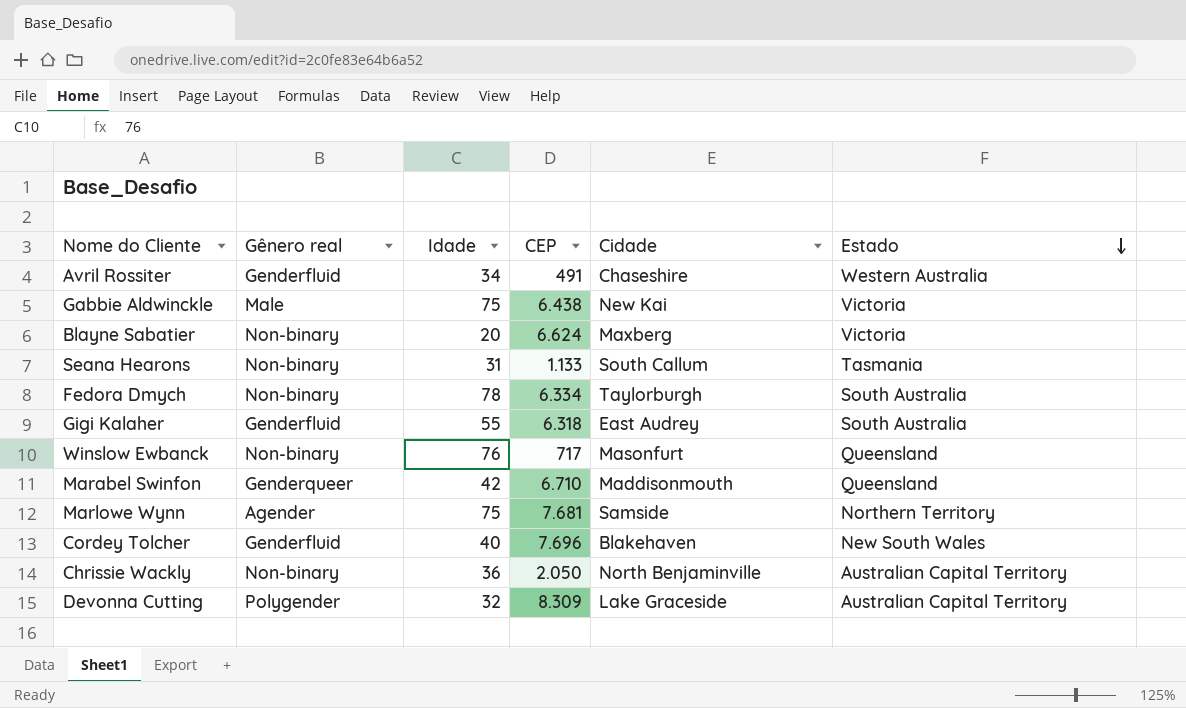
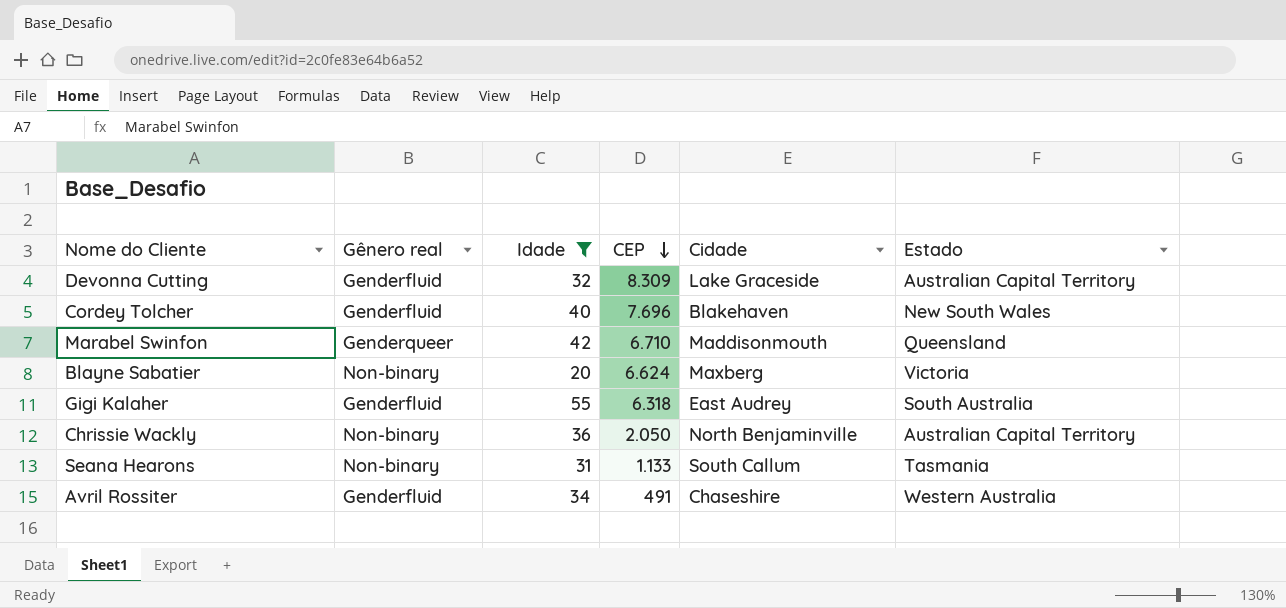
filter: none -> Idade <= 55
row order: Estado descending -> CEP descending
Devonna Cutting | Gênero real: Polygender -> Genderfluid

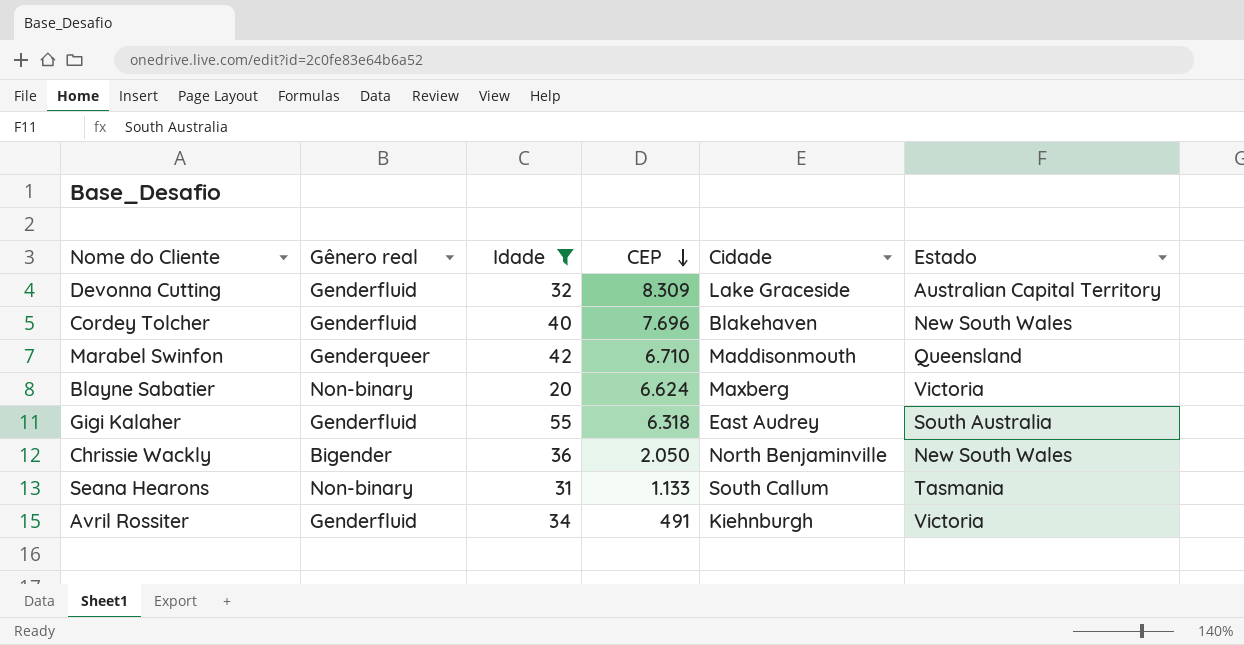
Chrissie Wackly | Gênero real: Non-binary -> Bigender
Chrissie Wackly | Estado: Australian Capital Territory -> New South Wales
Avril Rossiter | Cidade: Chaseshire -> Kiehnburgh
Avril Rossiter | Estado: Western Australia -> Victoria

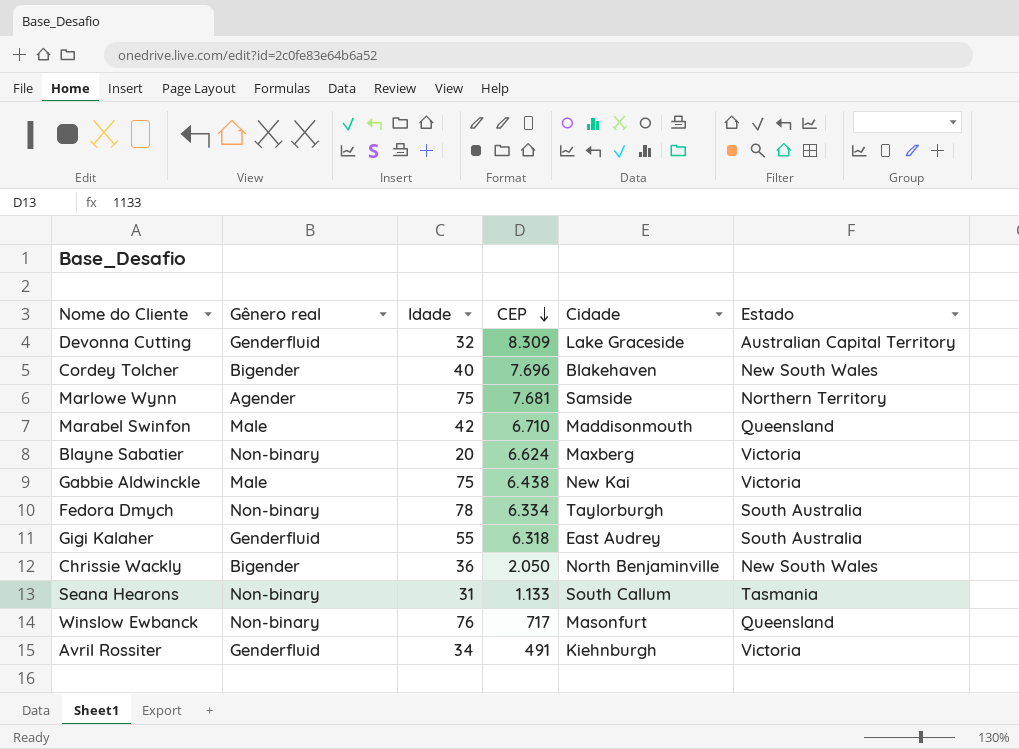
filter: Idade <= 55 -> none
Cordey Tolcher | Gênero real: Genderfluid -> Bigender
Marabel Swinfon | Gênero real: Genderqueer -> Male

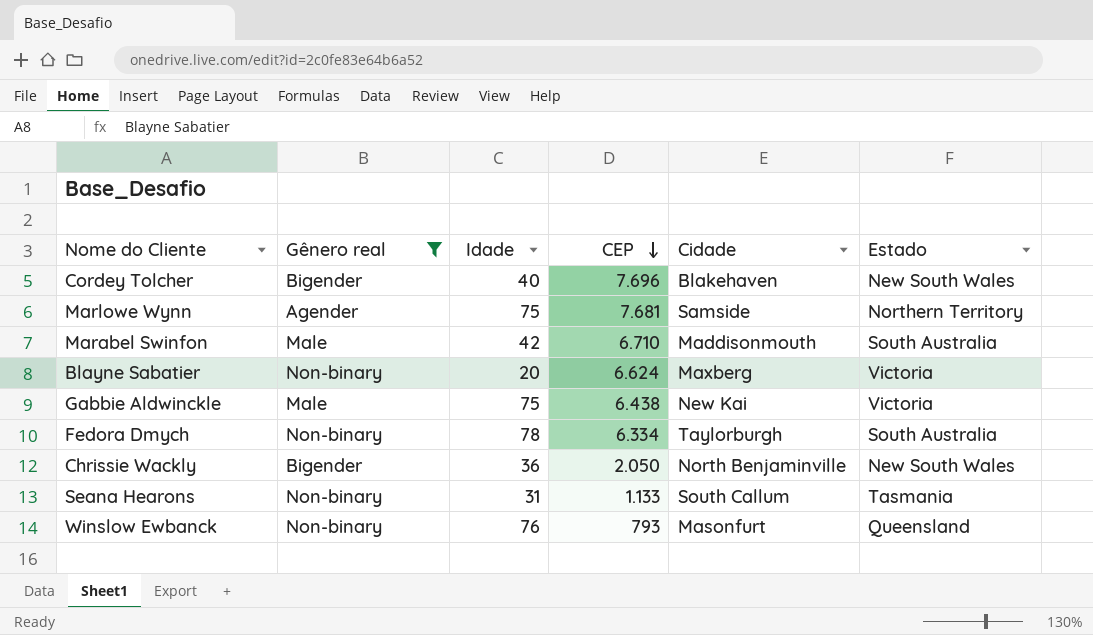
filter: none -> Gênero real != Genderfluid
Marabel Swinfon | Estado: Queensland -> South Australia
Winslow Ewbanck | CEP: 717 -> 793

